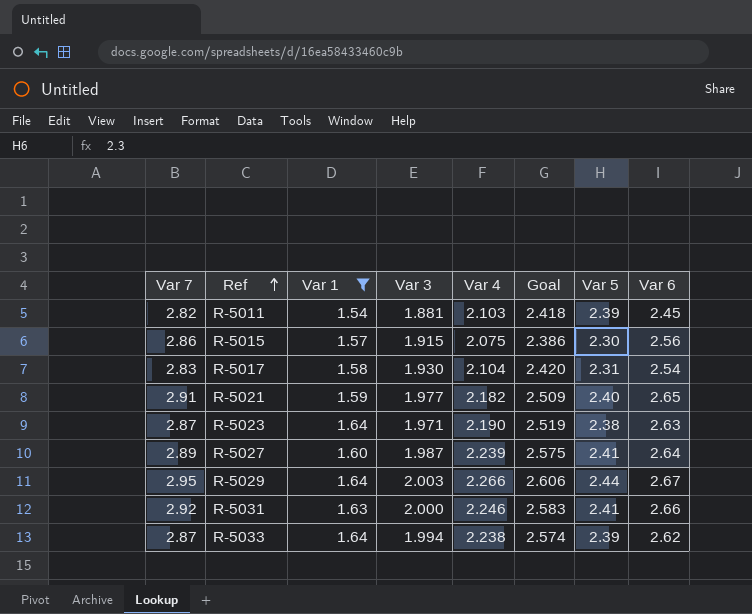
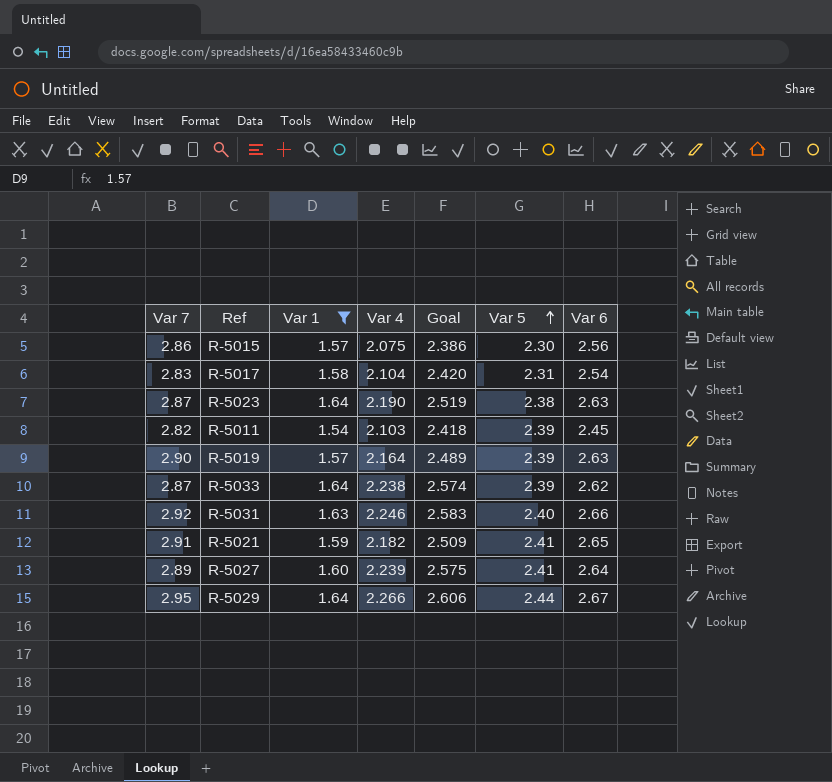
row order: Ref ascending -> Var 5 ascending
column Var 3 | position: 4 -> none
row R-5019: none -> 2.90 | 1.57 | 2.164 | 2.489 | 2.39 | 2.63
R-5031 | Var 5: 2.41 -> 2.40
R-5021 | Var 5: 2.40 -> 2.41

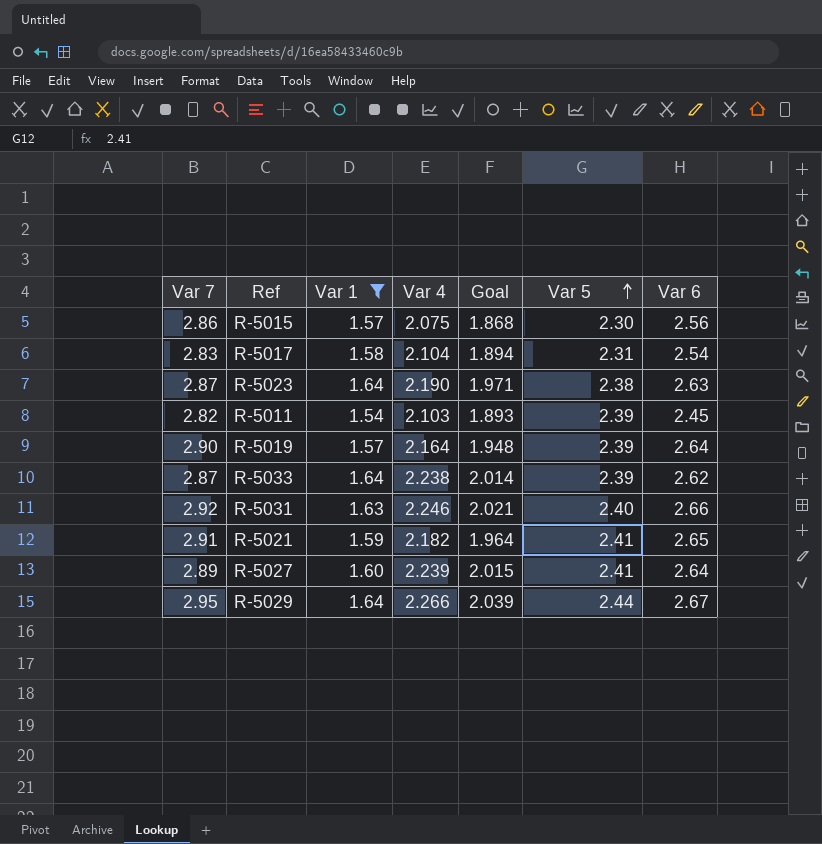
column Goal | formula: [Var 4] * 1.15 -> [Var 4] * 0.9
R-5019 | Var 6: 2.63 -> 2.64

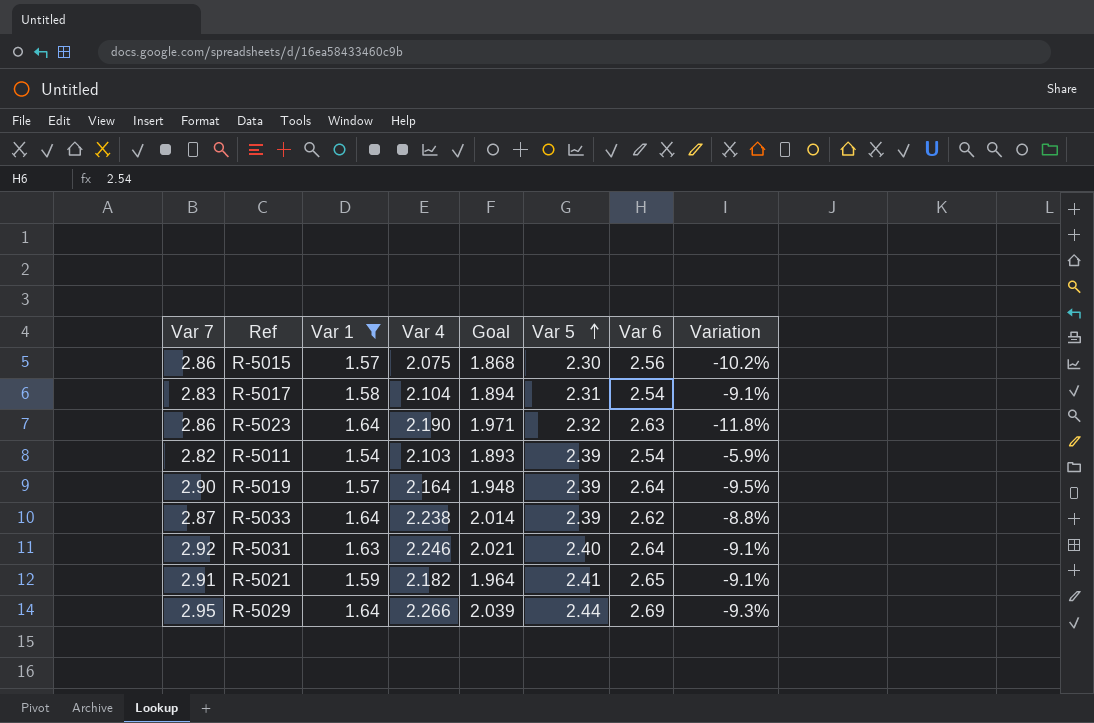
column Variation | formula: none -> ([Var 5] - [Var 6]) / [Var 6]
row R-5027: 2.89 | 1.60 | 2.239 | 2.015 | 2.41 | 2.64 -> none
R-5023 | Var 7: 2.87 -> 2.86
R-5023 | Var 5: 2.38 -> 2.32
R-5011 | Var 6: 2.45 -> 2.54
R-5031 | Var 6: 2.66 -> 2.64
R-5029 | Var 6: 2.67 -> 2.69

